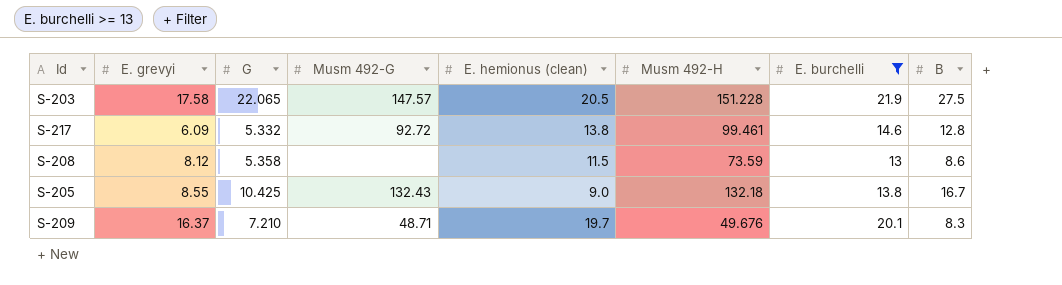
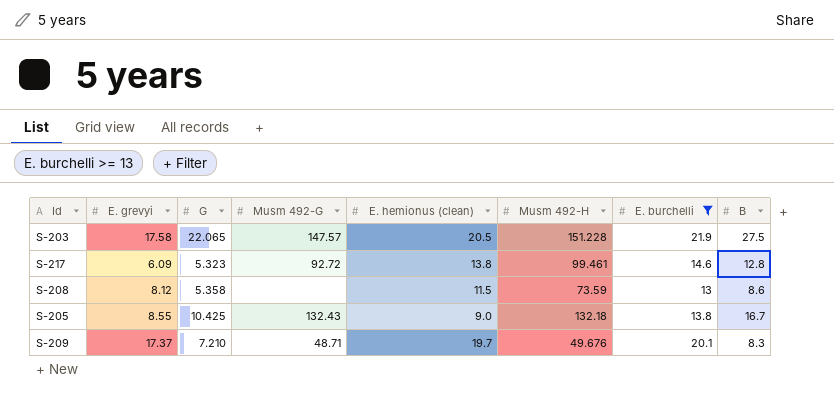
S-217 | G: 5.332 -> 5.323
S-209 | E. grevyi: 16.37 -> 17.37

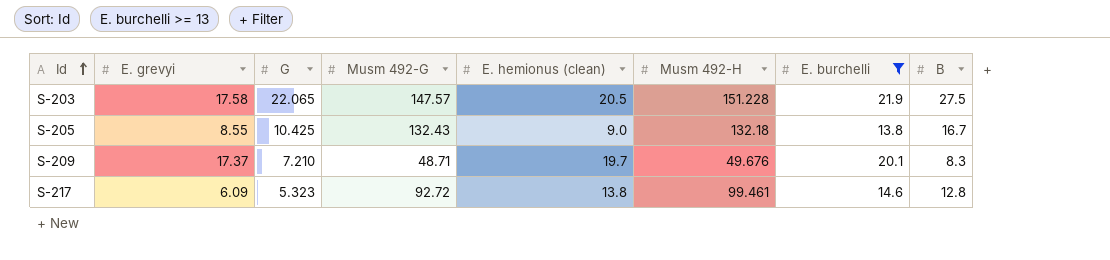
row order: none -> Id ascending
row S-208: 8.12 | 5.358 | none | 11.5 | 73.59 | 13 | 8.6 -> none

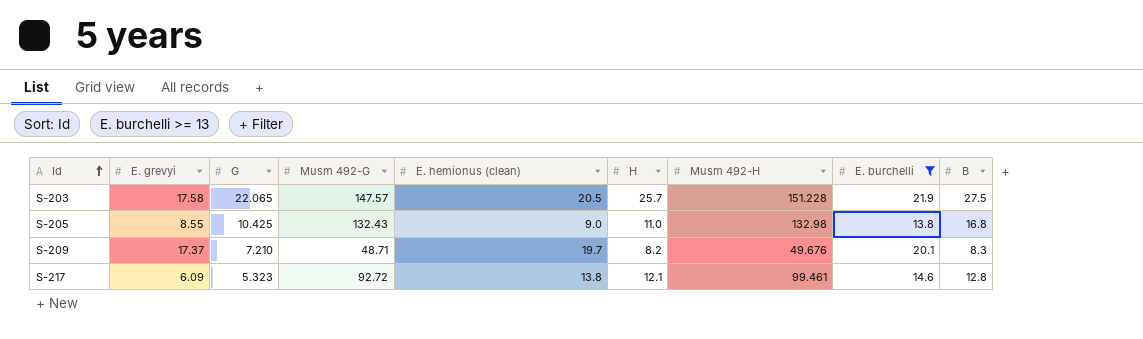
column H | position: none -> 6
S-205 | Musm 492-H: 132.18 -> 132.98
S-205 | B: 16.7 -> 16.8

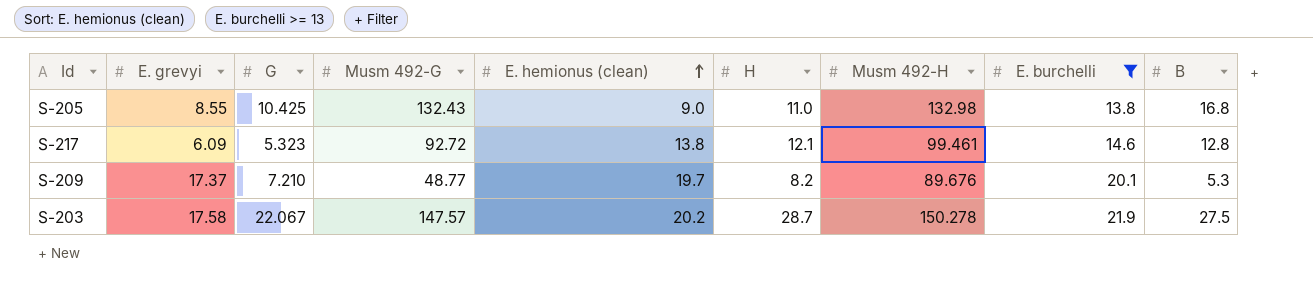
row order: Id ascending -> E. hemionus (clean) ascending
S-209 | Musm 492-G: 48.71 -> 48.77
S-209 | Musm 492-H: 49.676 -> 89.676
S-209 | B: 8.3 -> 5.3
S-203 | G: 22.065 -> 22.067
S-203 | E. hemionus (clean): 20.5 -> 20.2
S-203 | H: 25.7 -> 28.7
S-203 | Musm 492-H: 151.228 -> 150.278

